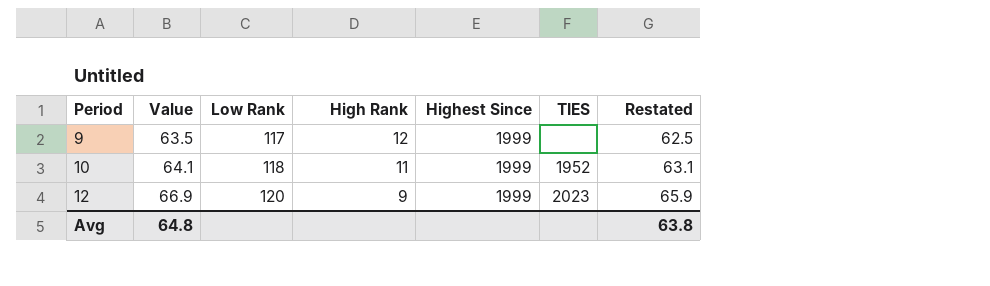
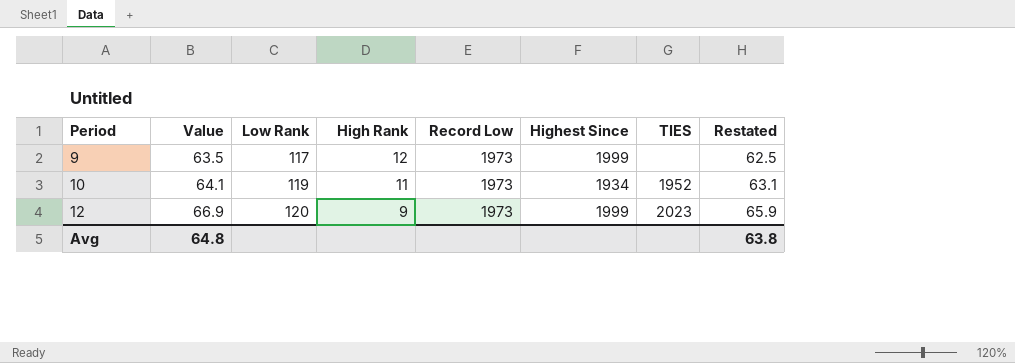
column Record Low | position: none -> 5
10 | Low Rank: 118 -> 119
10 | Highest Since: 1999 -> 1934

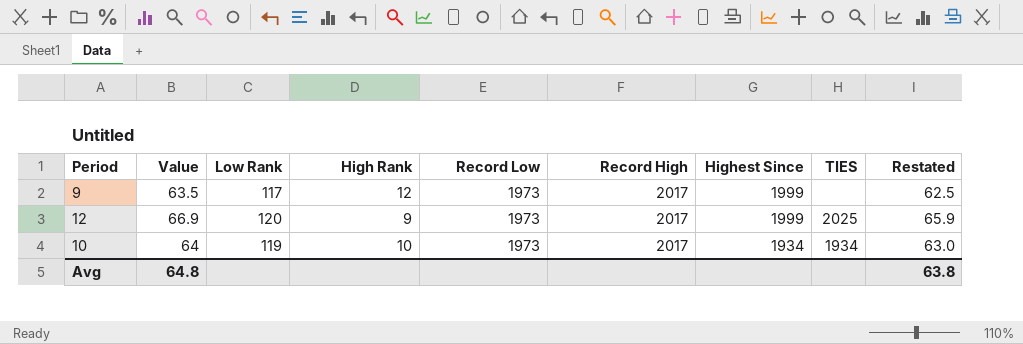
row order: Period ascending -> Highest Since descending
column Record High | position: none -> 6
12 | TIES: 2023 -> 2025
10 | Value: 64.1 -> 64
10 | High Rank: 11 -> 10
10 | TIES: 1952 -> 1934
10 | Restated: 63.1 -> 63.0

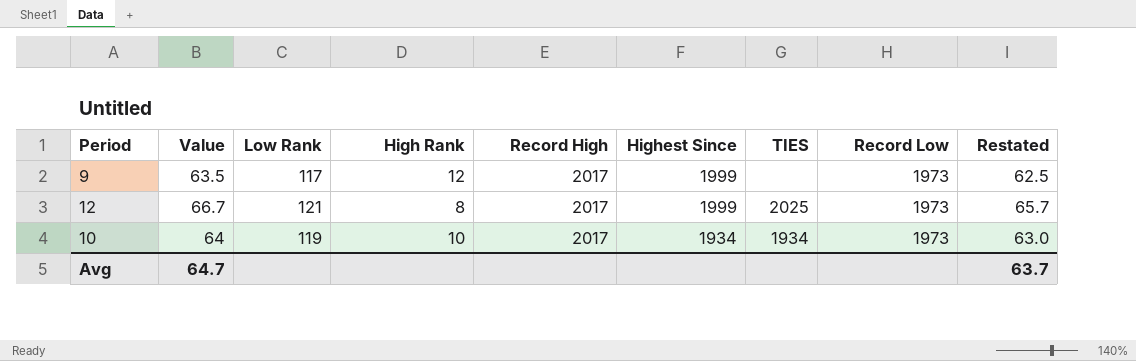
column Record Low | position: 5 -> 8
12 | Value: 66.9 -> 66.7
12 | Low Rank: 120 -> 121
12 | High Rank: 9 -> 8
12 | Restated: 65.9 -> 65.7
Avg | Value: 64.8 -> 64.7
Avg | Restated: 63.8 -> 63.7

